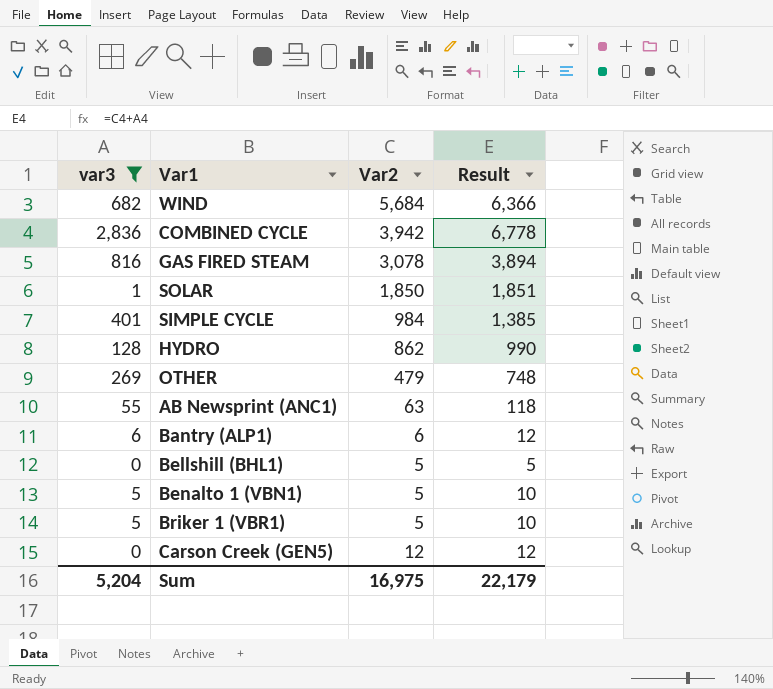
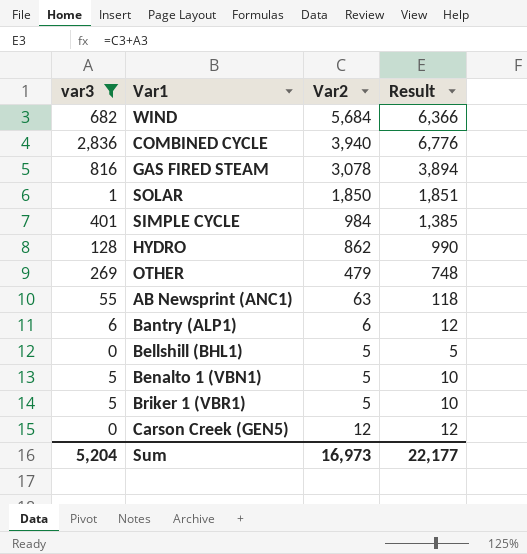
COMBINED CYCLE | Var2: 3,942 -> 3,940
COMBINED CYCLE | Result: 6,778 -> 6,776
Sum | Var2: 16,975 -> 16,973
Sum | Result: 22,179 -> 22,177

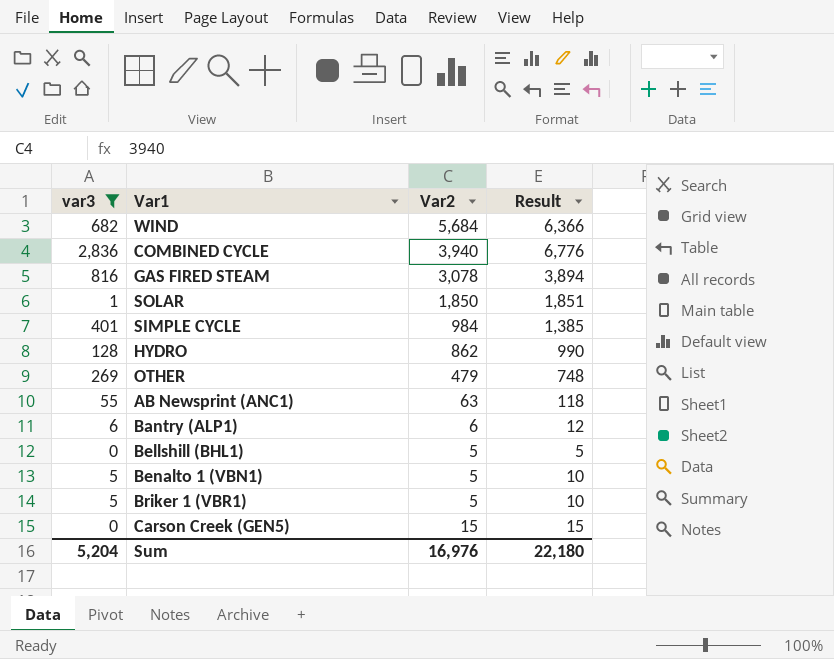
Carson Creek (GEN5) | Var2: 12 -> 15
Carson Creek (GEN5) | Result: 12 -> 15
Sum | Var2: 16,973 -> 16,976
Sum | Result: 22,177 -> 22,180

